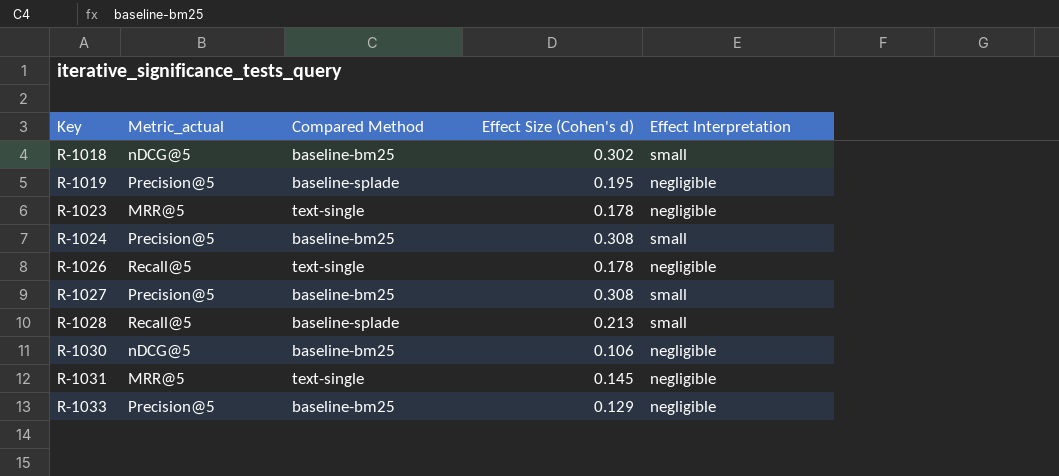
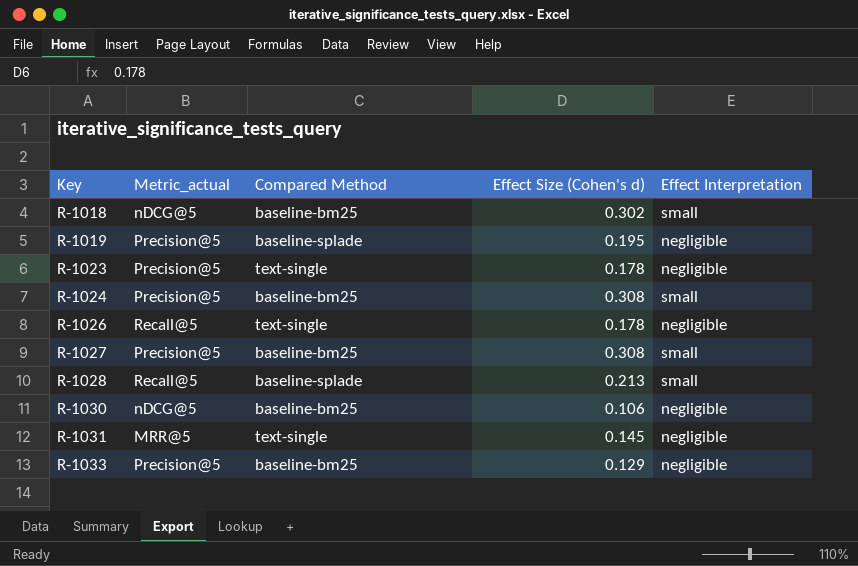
R-1023 | Metric_actual: MRR@5 -> Precision@5

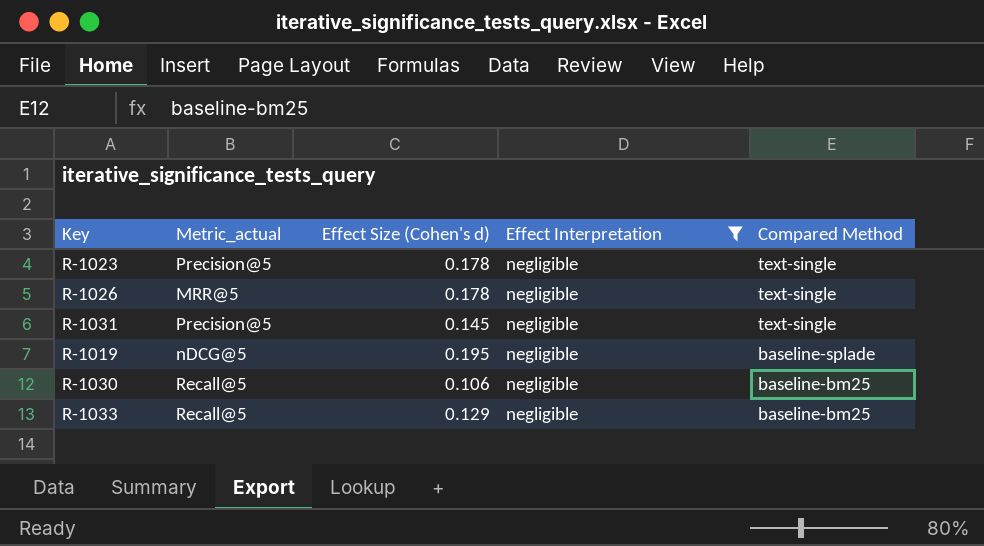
filter: none -> Effect Interpretation = negligible
row order: Key ascending -> Compared Method descending
column Compared Method | position: 3 -> 5
R-1026 | Metric_actual: Recall@5 -> MRR@5
R-1031 | Metric_actual: MRR@5 -> Precision@5
R-1019 | Metric_actual: Precision@5 -> nDCG@5
R-1030 | Metric_actual: nDCG@5 -> Recall@5
R-1033 | Metric_actual: Precision@5 -> Recall@5

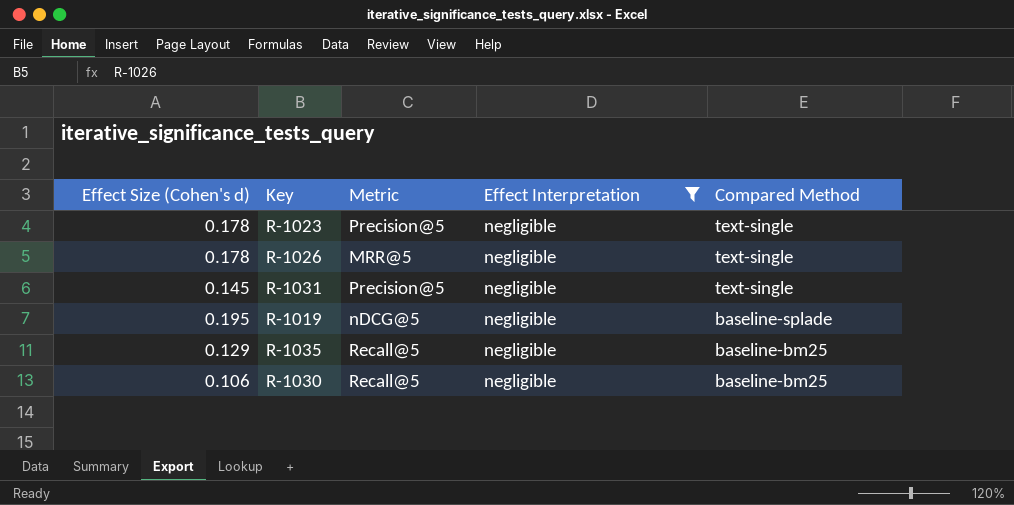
column Effect Size (Cohen's d) | position: 3 -> 1
column name: Metric_actual -> Metric
row R-1033: Recall@5 | 0.129 | negligible | baseline-bm25 -> none
row R-1035: none -> 0.129 | Recall@5 | negligible | baseline-bm25

